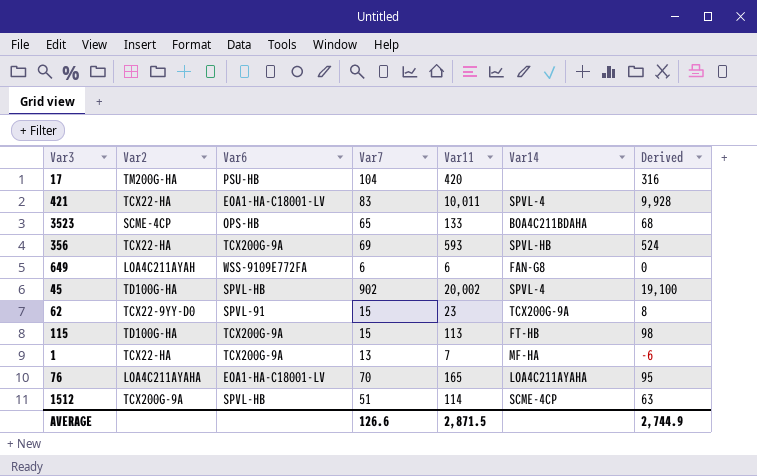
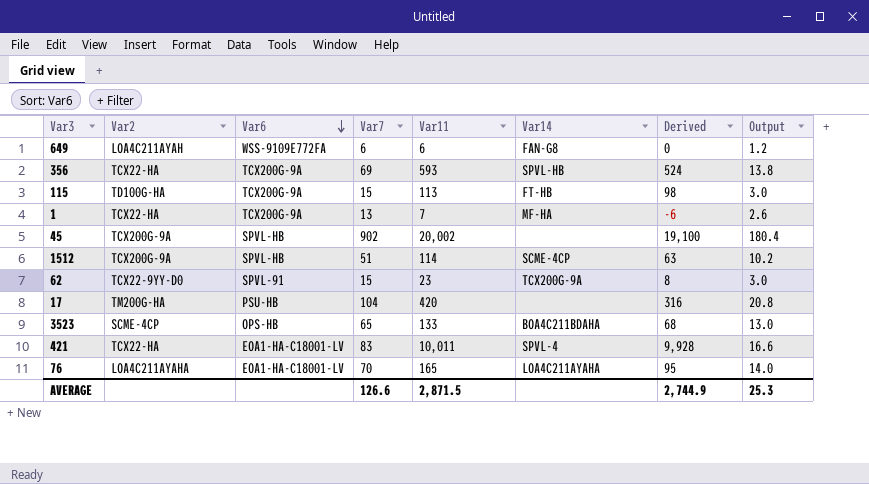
row order: none -> Var6 descending
column Output | formula: none -> [Var7] * 0.2
45 | Var2: TD100G-HA -> TCX200G-9A
45 | Var14: SPVL-4 -> none

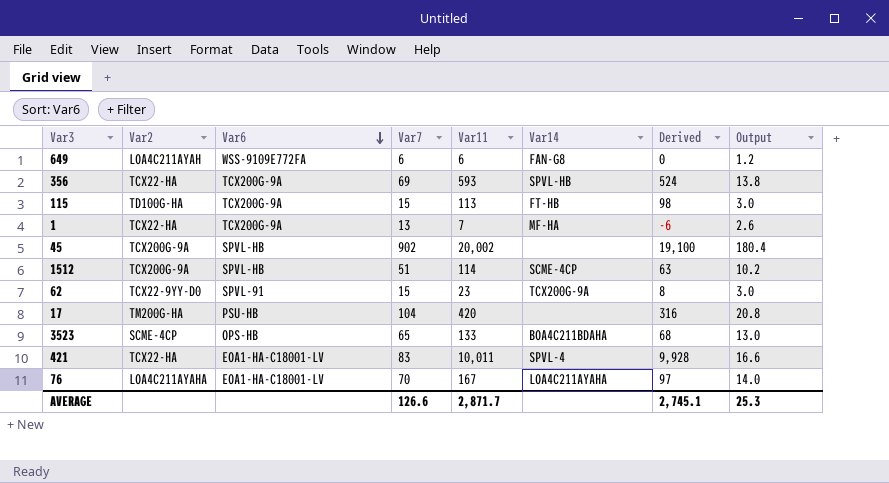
76 | Var11: 165 -> 167
76 | Derived: 95 -> 97
AVERAGE | Var11: 2,871.5 -> 2,871.7
AVERAGE | Derived: 2,744.9 -> 2,745.1

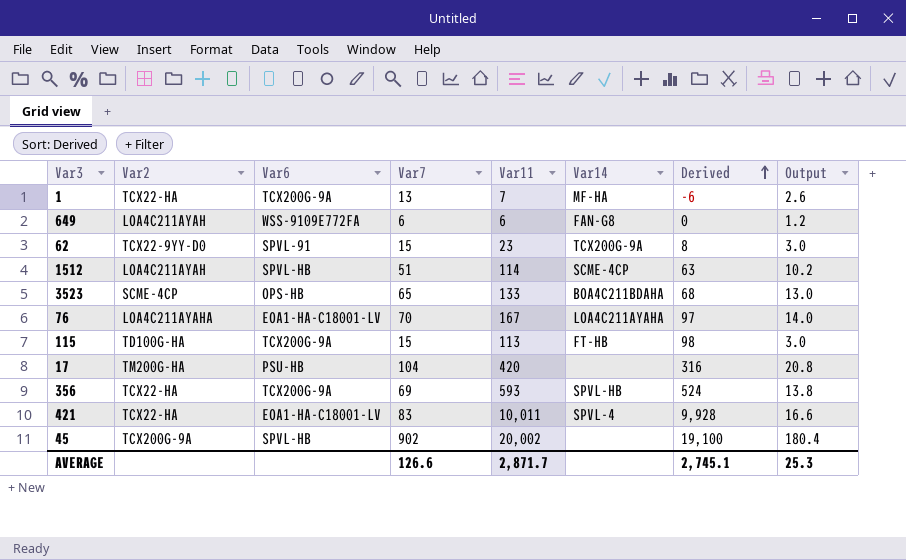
row order: Var6 descending -> Derived ascending
1512 | Var2: TCX200G-9A -> LOA4C211AYAH

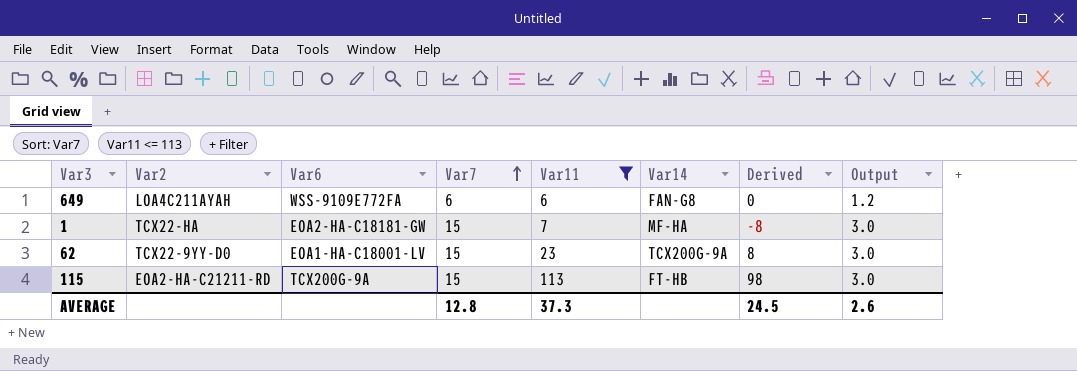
filter: none -> Var11 <= 113
row order: Derived ascending -> Var7 ascending
1 | Var6: TCX200G-9A -> EOA2-HA-C18181-GW
1 | Var7: 13 -> 15
1 | Derived: -6 -> -8
1 | Output: 2.6 -> 3.0
62 | Var6: SPVL-91 -> EOA1-HA-C18001-LV
115 | Var2: TD100G-HA -> EOA2-HA-C21211-RD
AVERAGE | Var7: 126.6 -> 12.8
AVERAGE | Var11: 2,871.7 -> 37.3
AVERAGE | Derived: 2,745.1 -> 24.5
AVERAGE | Output: 25.3 -> 2.6

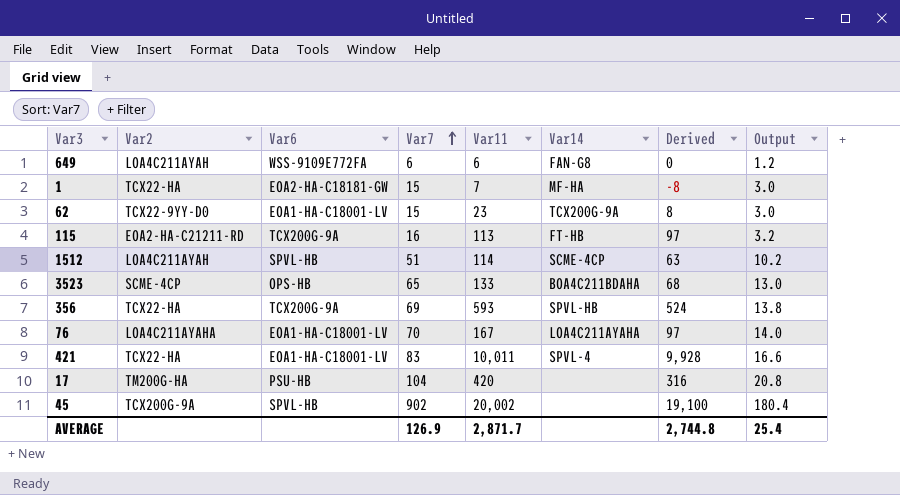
filter: Var11 <= 113 -> none
115 | Var7: 15 -> 16
115 | Derived: 98 -> 97
115 | Output: 3.0 -> 3.2
AVERAGE | Var7: 12.8 -> 126.9
AVERAGE | Var11: 37.3 -> 2,871.7
AVERAGE | Derived: 24.5 -> 2,744.8
AVERAGE | Output: 2.6 -> 25.4

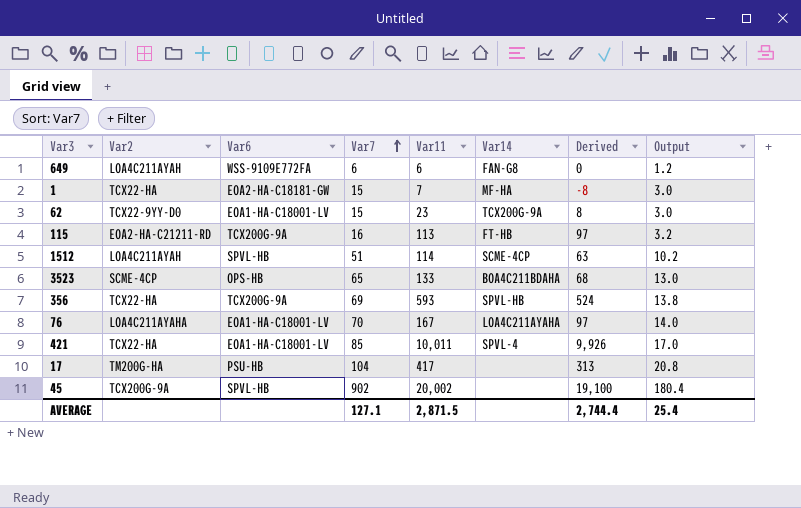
421 | Var7: 83 -> 85
421 | Derived: 9,928 -> 9,926
421 | Output: 16.6 -> 17.0
17 | Var11: 420 -> 417
17 | Derived: 316 -> 313
AVERAGE | Var7: 126.9 -> 127.1
AVERAGE | Var11: 2,871.7 -> 2,871.5
AVERAGE | Derived: 2,744.8 -> 2,744.4

